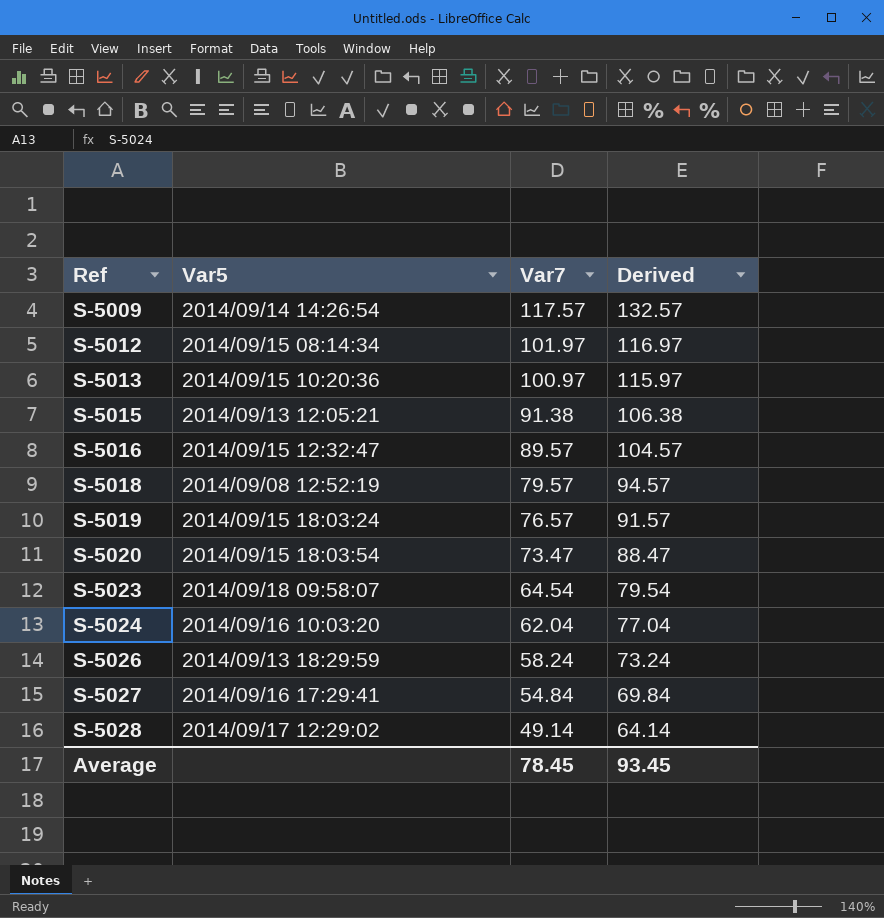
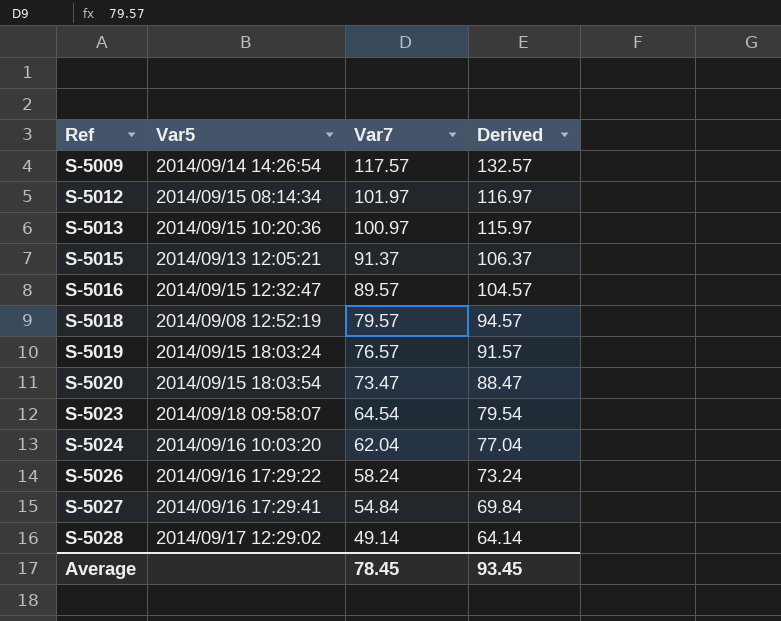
S-5015 | Var7: 91.38 -> 91.37
S-5015 | Derived: 106.38 -> 106.37
S-5026 | Var5: 2014/09/13 18:29:59 -> 2014/09/16 17:29:22

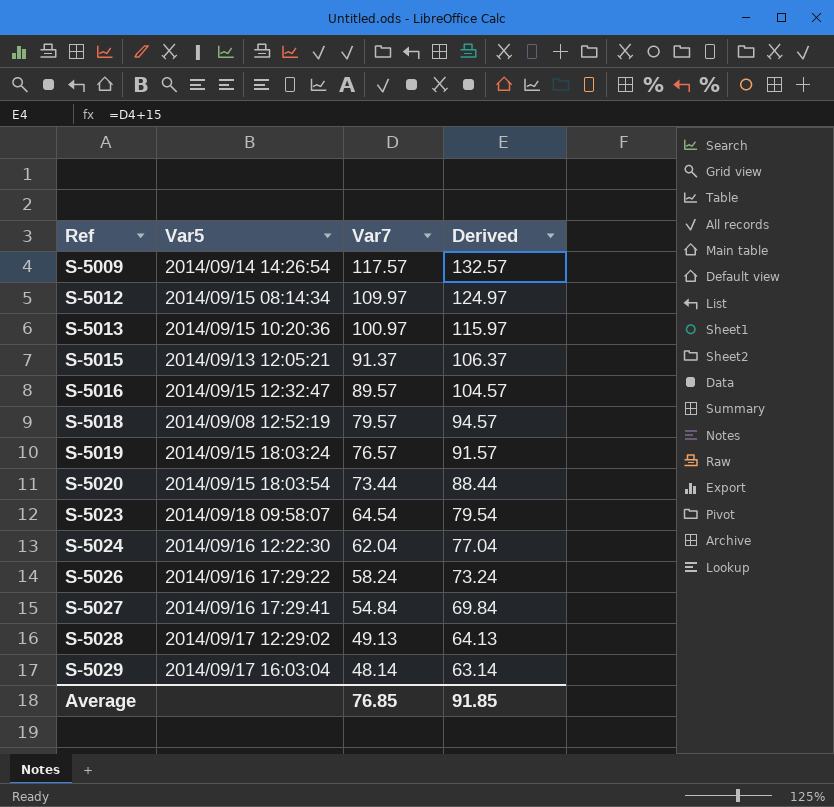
S-5012 | Var7: 101.97 -> 109.97
S-5012 | Derived: 116.97 -> 124.97
S-5020 | Var7: 73.47 -> 73.44
S-5020 | Derived: 88.47 -> 88.44
S-5024 | Var5: 2014/09/16 10:03:20 -> 2014/09/16 12:22:30
S-5028 | Var7: 49.14 -> 49.13
S-5028 | Derived: 64.14 -> 64.13
row S-5029: none -> 2014/09/17 16:03:04 | 48.14 | 63.14
Average | Var7: 78.45 -> 76.85
Average | Derived: 93.45 -> 91.85

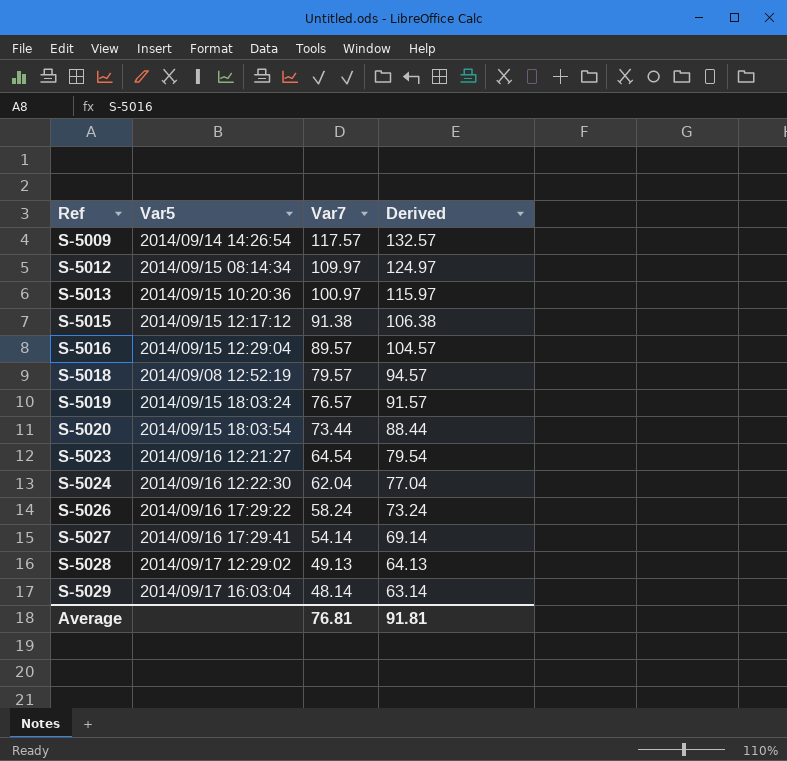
S-5015 | Var5: 2014/09/13 12:05:21 -> 2014/09/15 12:17:12
S-5015 | Var7: 91.37 -> 91.38
S-5015 | Derived: 106.37 -> 106.38
S-5016 | Var5: 2014/09/15 12:32:47 -> 2014/09/15 12:29:04
S-5023 | Var5: 2014/09/18 09:58:07 -> 2014/09/16 12:21:27
S-5027 | Var7: 54.84 -> 54.14
S-5027 | Derived: 69.84 -> 69.14
Average | Var7: 76.85 -> 76.81
Average | Derived: 91.85 -> 91.81

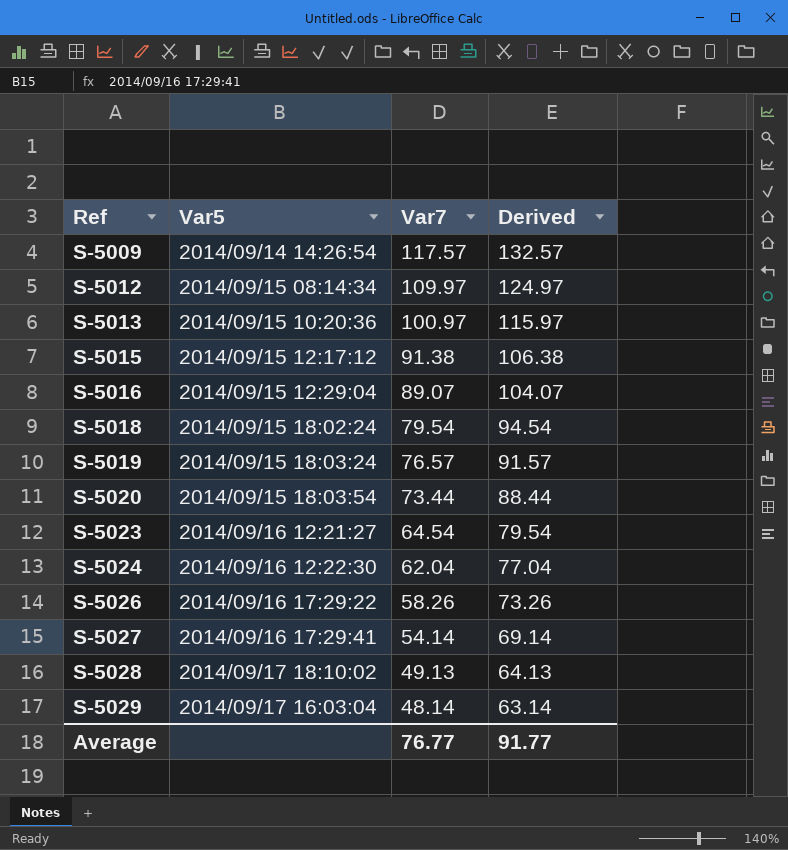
S-5016 | Var7: 89.57 -> 89.07
S-5016 | Derived: 104.57 -> 104.07
S-5018 | Var5: 2014/09/08 12:52:19 -> 2014/09/15 18:02:24
S-5018 | Var7: 79.57 -> 79.54
S-5018 | Derived: 94.57 -> 94.54
S-5026 | Var7: 58.24 -> 58.26
S-5026 | Derived: 73.24 -> 73.26
S-5028 | Var5: 2014/09/17 12:29:02 -> 2014/09/17 18:10:02
Average | Var7: 76.81 -> 76.77
Average | Derived: 91.81 -> 91.77

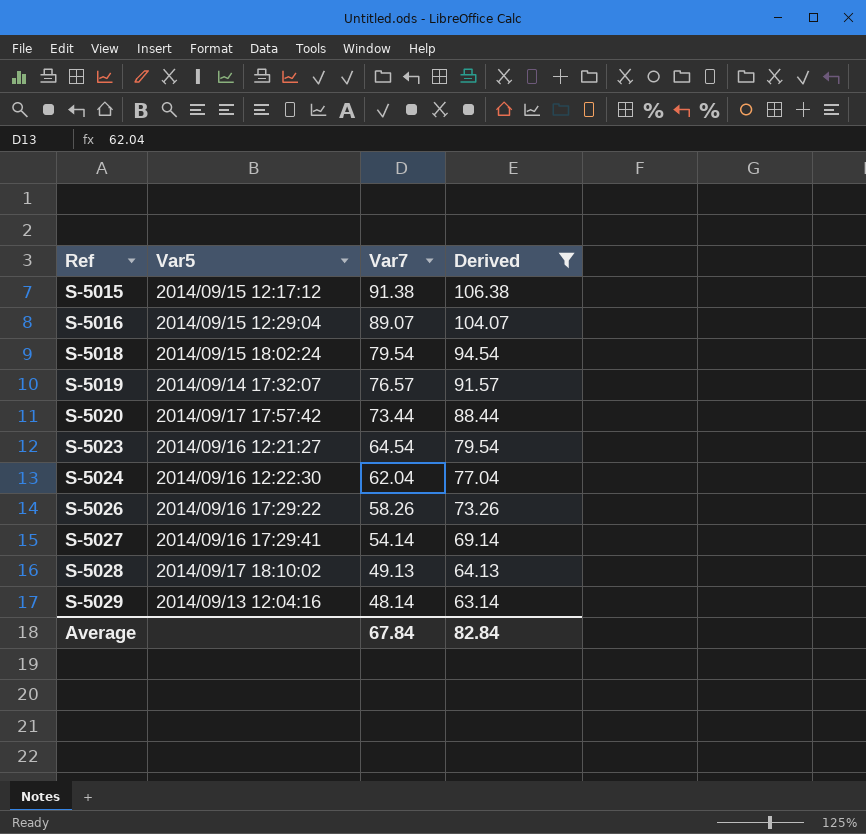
filter: none -> Derived <= 106.38
S-5019 | Var5: 2014/09/15 18:03:24 -> 2014/09/14 17:32:07
S-5020 | Var5: 2014/09/15 18:03:54 -> 2014/09/17 17:57:42
S-5029 | Var5: 2014/09/17 16:03:04 -> 2014/09/13 12:04:16
Average | Var7: 76.77 -> 67.84
Average | Derived: 91.77 -> 82.84

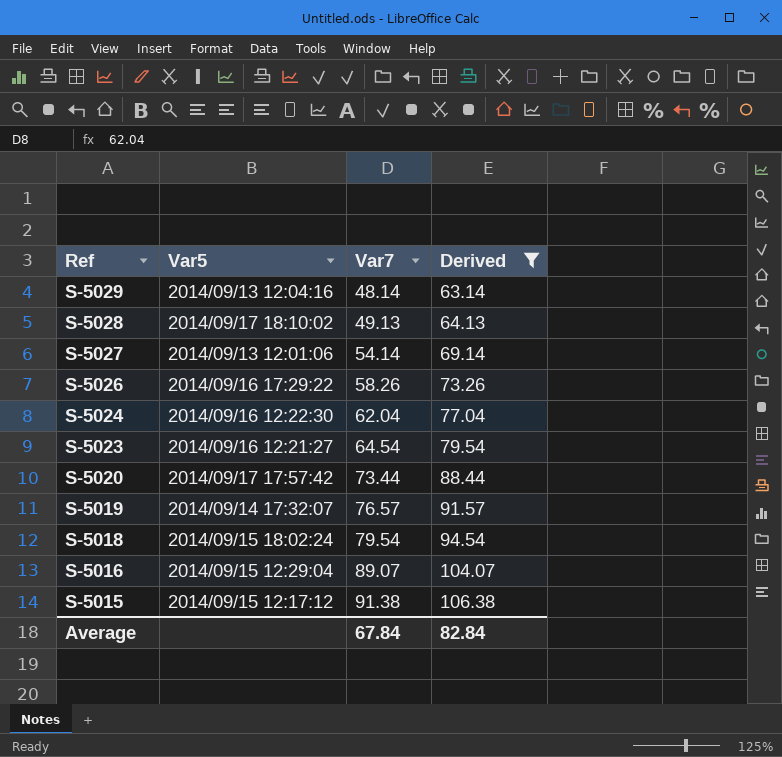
row order: Ref ascending -> Ref descending
S-5027 | Var5: 2014/09/16 17:29:41 -> 2014/09/13 12:01:06

